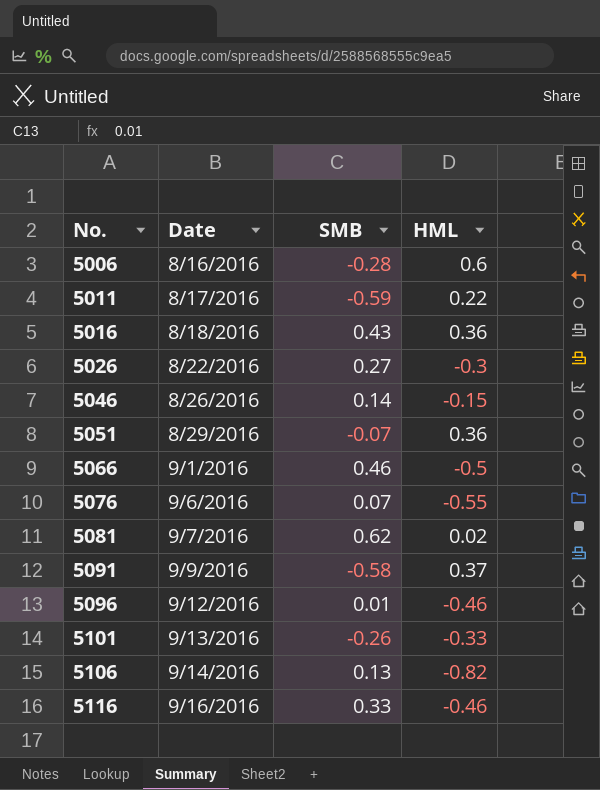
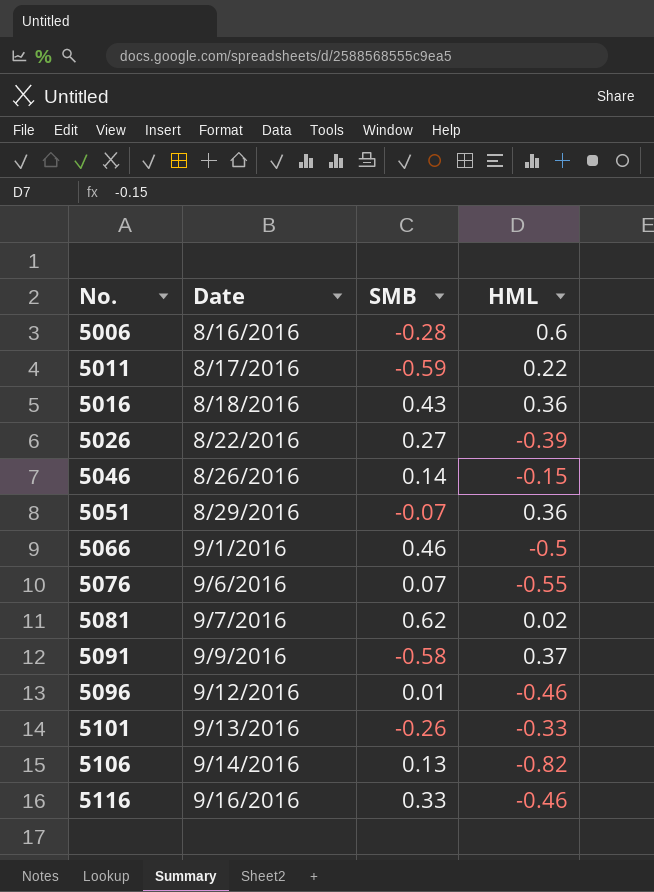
5026 | HML: -0.3 -> -0.39

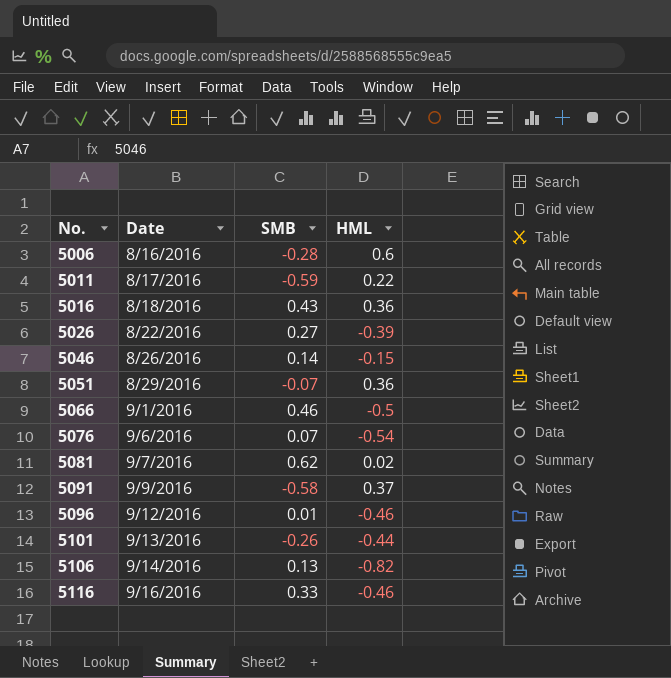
5076 | HML: -0.55 -> -0.54
5101 | HML: -0.33 -> -0.44

